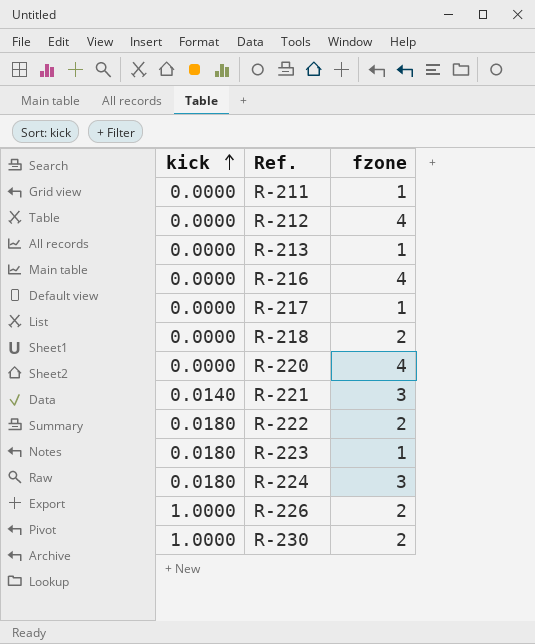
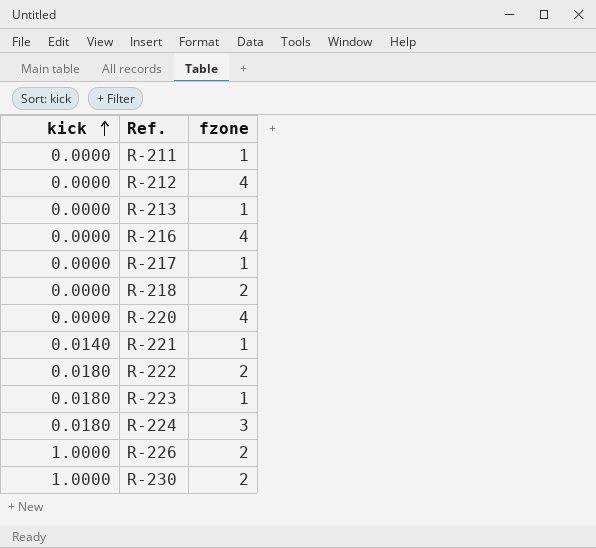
R-221 | fzone: 3 -> 1

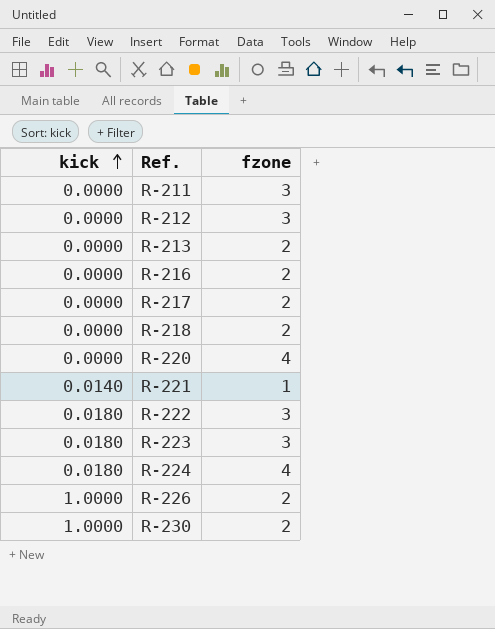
R-211 | fzone: 1 -> 3
R-212 | fzone: 4 -> 3
R-213 | fzone: 1 -> 2
R-216 | fzone: 4 -> 2
R-217 | fzone: 1 -> 2
R-222 | fzone: 2 -> 3
R-223 | fzone: 1 -> 3
R-224 | fzone: 3 -> 4

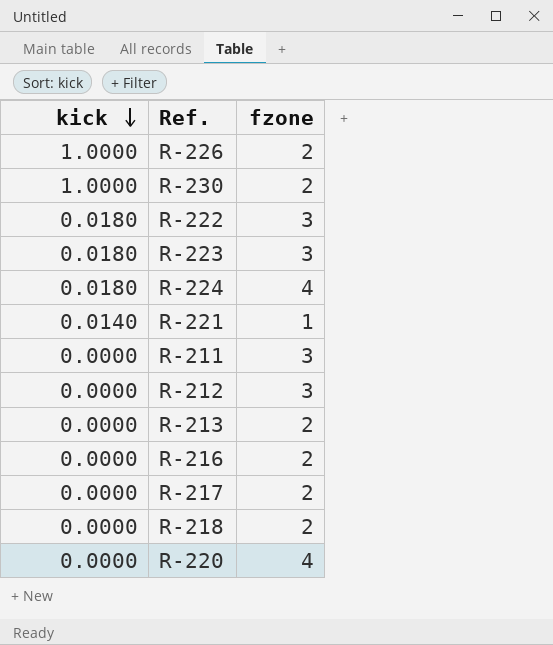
row order: kick ascending -> kick descending

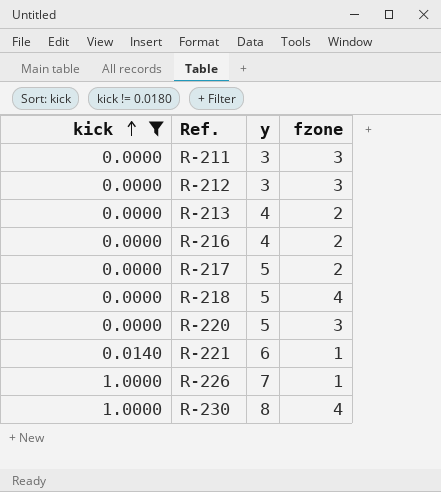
filter: none -> kick != 0.0180
row order: kick descending -> kick ascending
column y | position: none -> 3
R-218 | fzone: 2 -> 4
R-220 | fzone: 4 -> 3
R-226 | fzone: 2 -> 1
R-230 | fzone: 2 -> 4

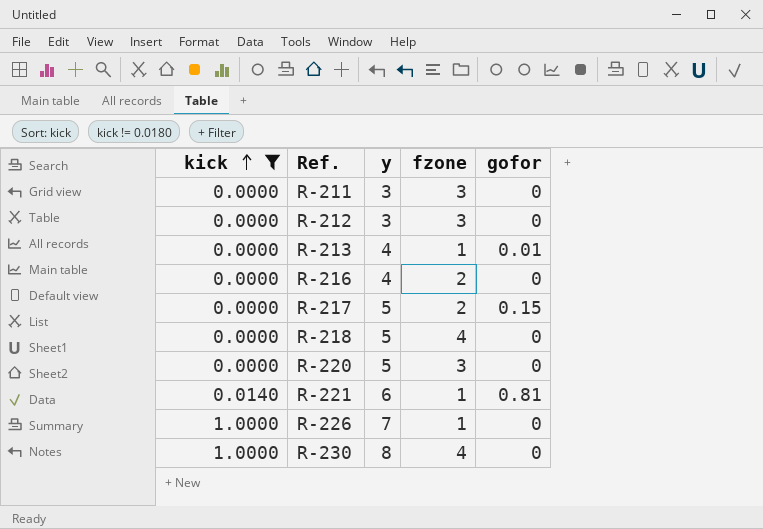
column gofor | position: none -> 5
R-213 | fzone: 2 -> 1

